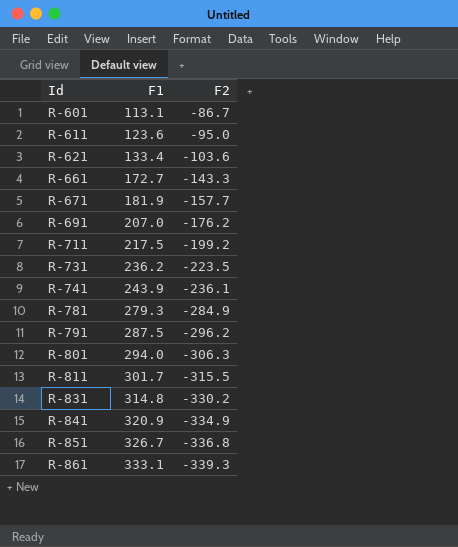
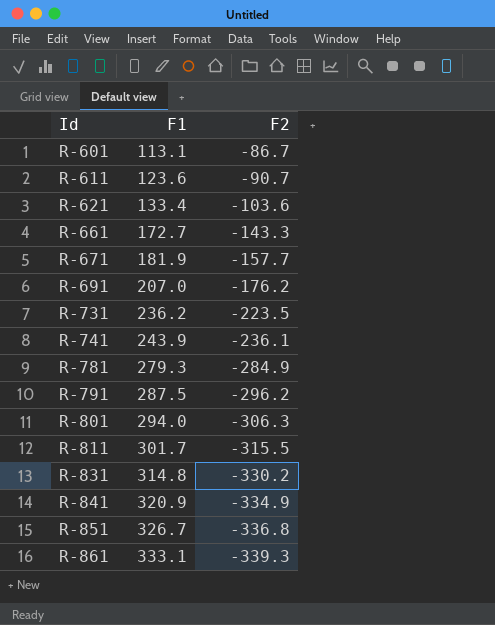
row R-711: 217.5 | -199.2 -> none
R-611 | F2: -95.0 -> -90.7

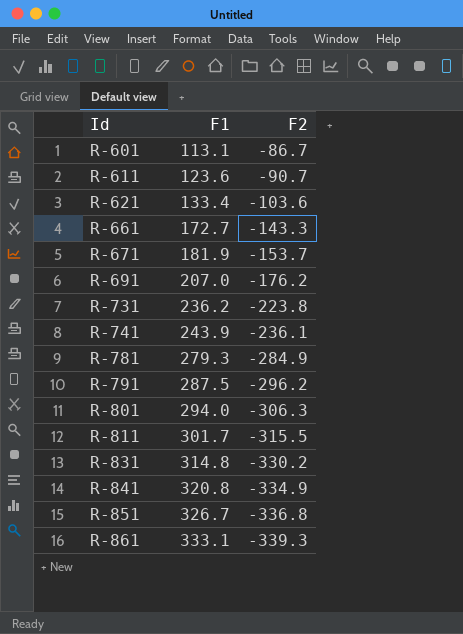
R-671 | F2: -157.7 -> -153.7
R-731 | F2: -223.5 -> -223.8
R-841 | F1: 320.9 -> 320.8

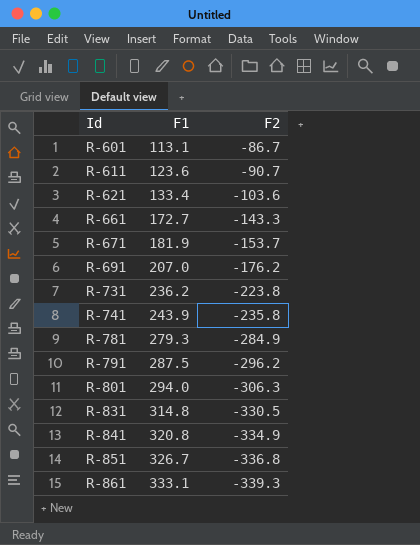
row R-811: 301.7 | -315.5 -> none
R-741 | F2: -236.1 -> -235.8
R-831 | F2: -330.2 -> -330.5

